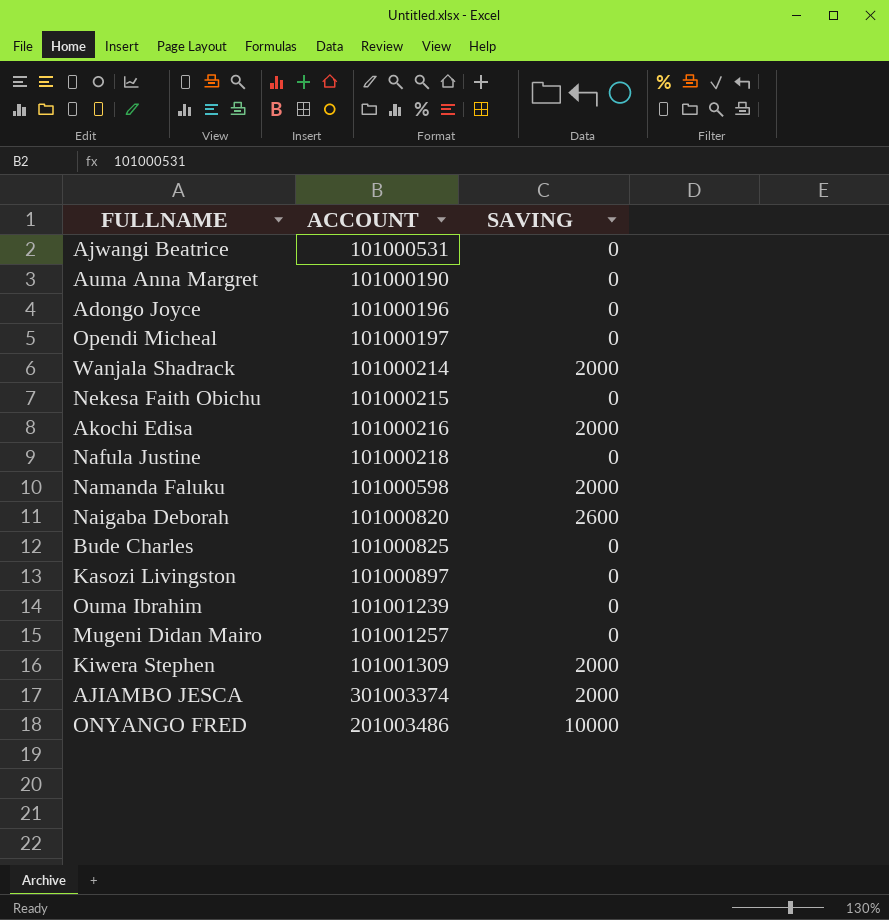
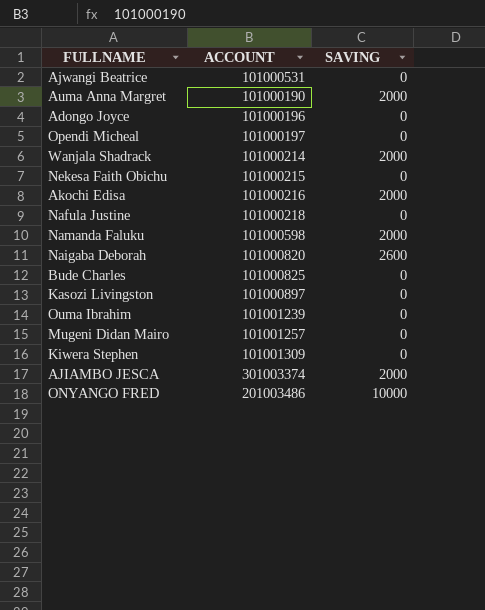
Auma Anna Margret | SAVING: 0 -> 2000
Kiwera Stephen | SAVING: 2000 -> 0

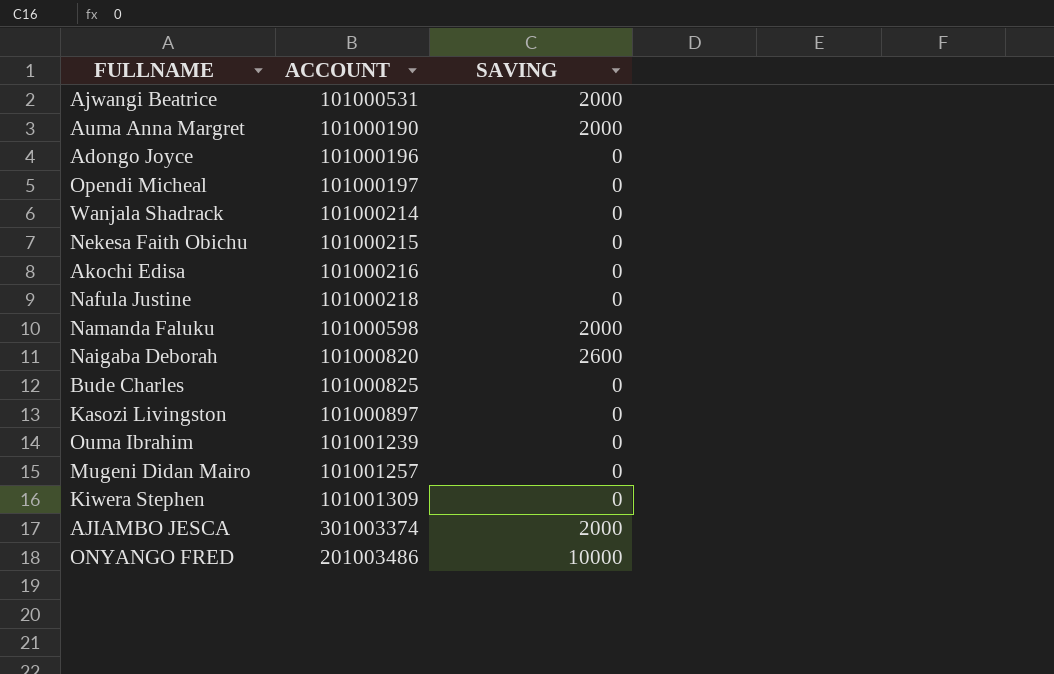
Ajwangi Beatrice | SAVING: 0 -> 2000
Wanjala Shadrack | SAVING: 2000 -> 0
Akochi Edisa | SAVING: 2000 -> 0

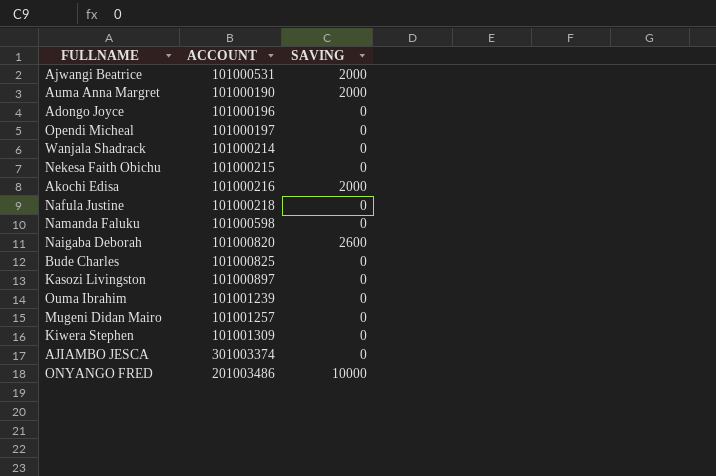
Akochi Edisa | SAVING: 0 -> 2000
Namanda Faluku | SAVING: 2000 -> 0
AJIAMBO JESCA | SAVING: 2000 -> 0

